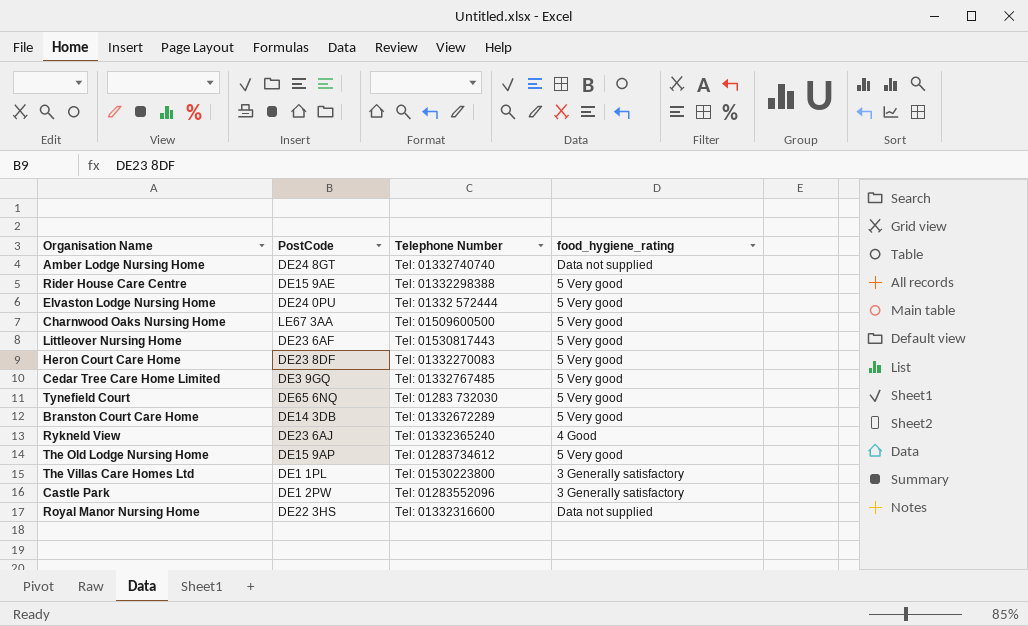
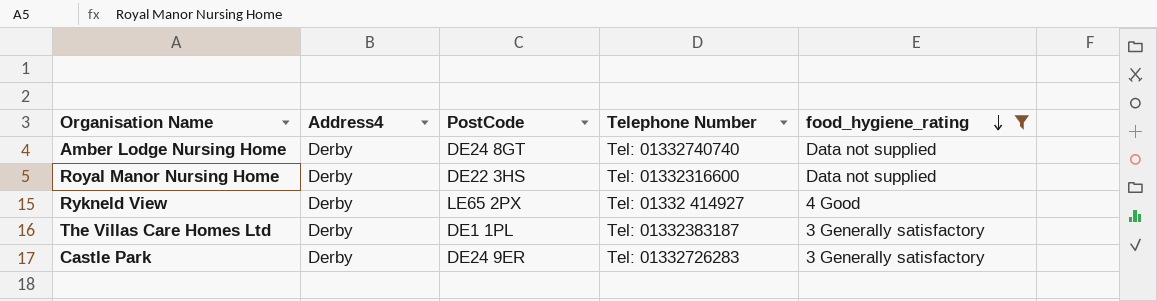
filter: none -> food_hygiene_rating != 5 Very good
row order: none -> food_hygiene_rating descending
column Address4 | position: none -> 2
Rykneld View | PostCode: DE23 6AJ -> LE65 2PX
Rykneld View | Telephone Number: Tel: 01332365240 -> Tel: 01332 414927
The Villas Care Homes Ltd | Telephone Number: Tel: 01530223800 -> Tel: 01332383187
Castle Park | PostCode: DE1 2PW -> DE24 9ER
Castle Park | Telephone Number: Tel: 01283552096 -> Tel: 01332726283

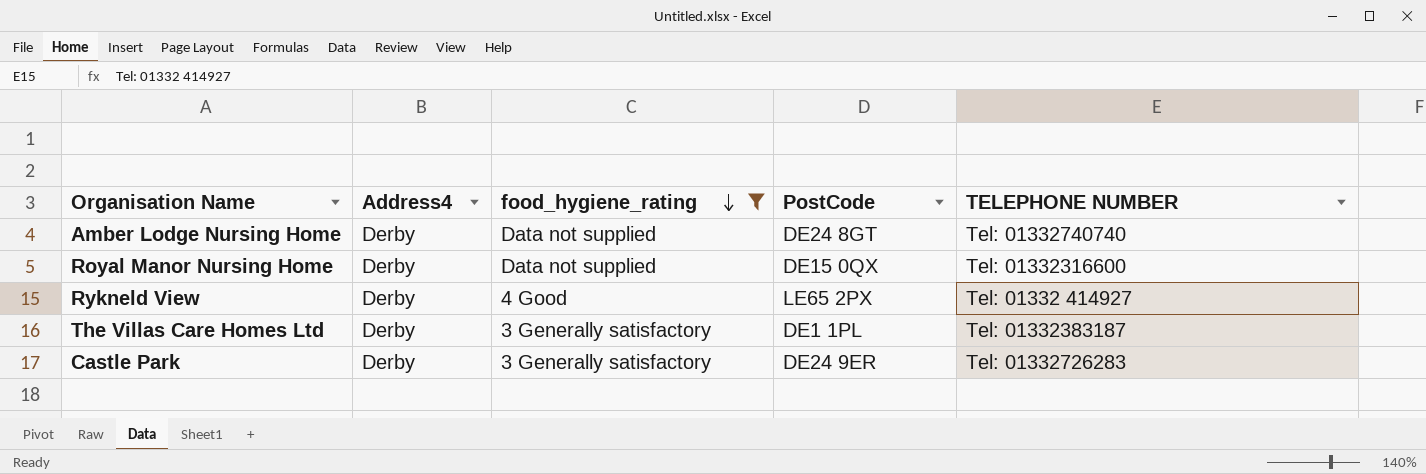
column food_hygiene_rating | position: 5 -> 3
column name: Telephone Number -> TELEPHONE NUMBER
Royal Manor Nursing Home | PostCode: DE22 3HS -> DE15 0QX

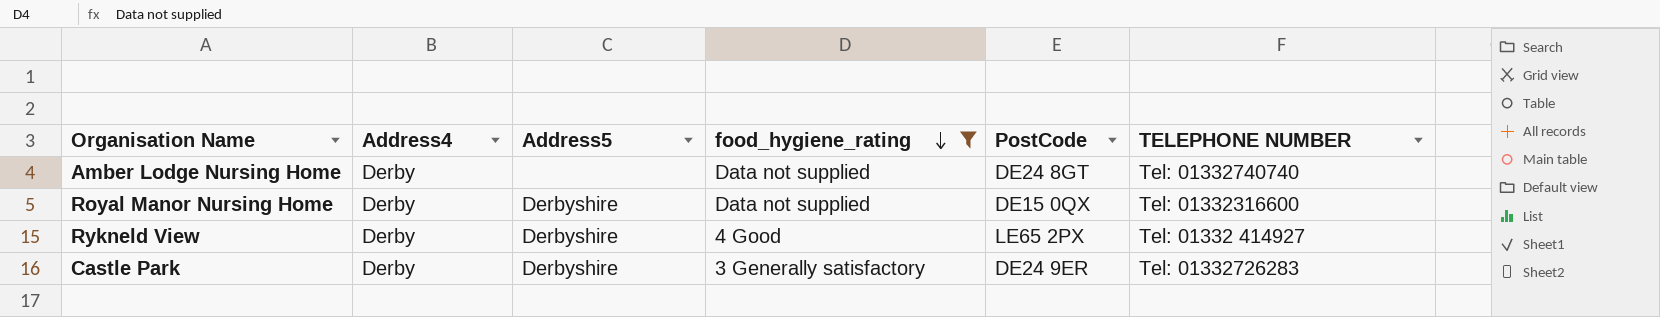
column Address5 | position: none -> 3
row The Villas Care Homes Ltd: Derby | 3 Generally satisfactory | DE1 1PL | Tel: 01332383187 -> none

